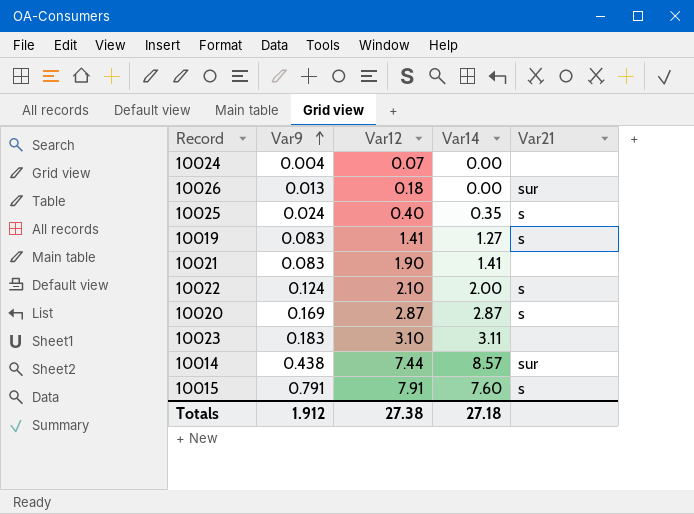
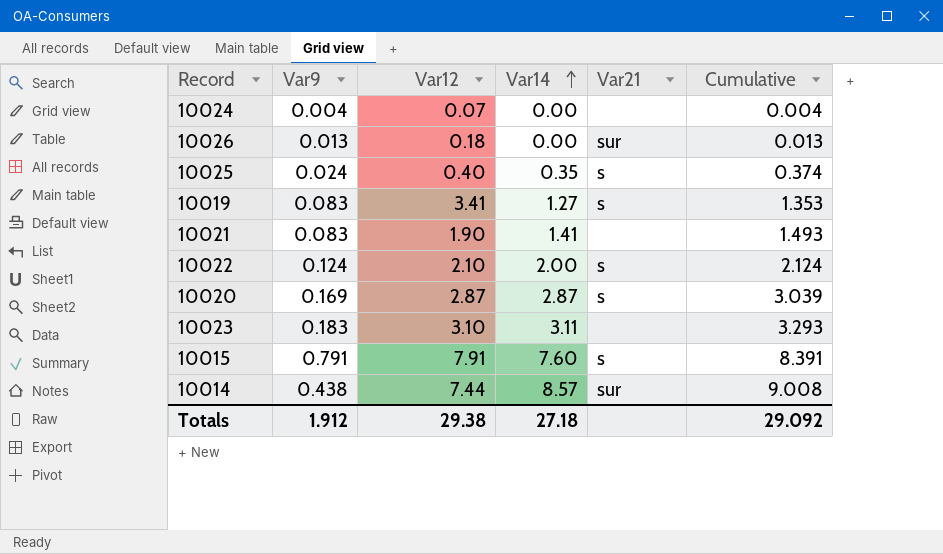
row order: Var9 ascending -> Var14 ascending
column Cumulative | formula: none -> [Var9] + [Var14]
10019 | Var12: 1.41 -> 3.41
Totals | Var12: 27.38 -> 29.38

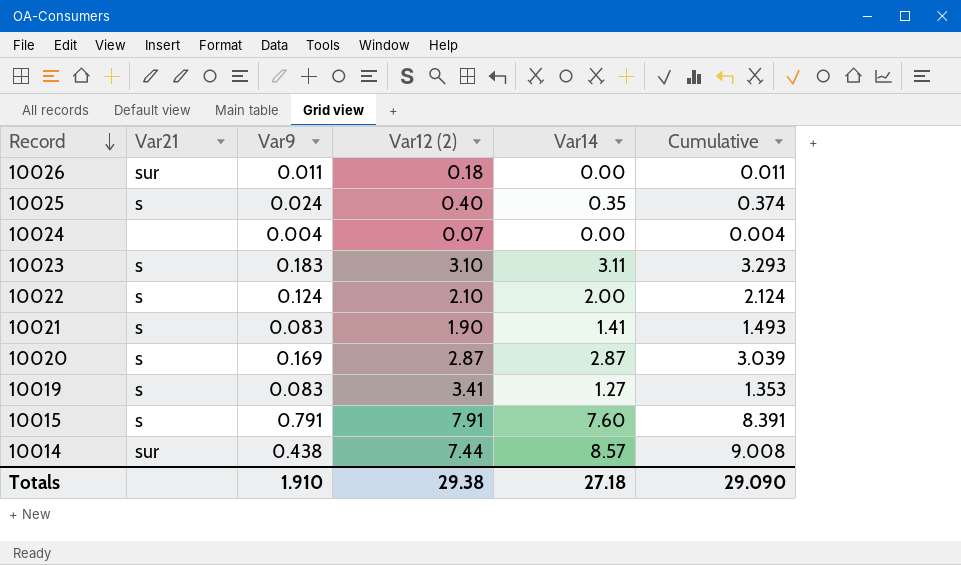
row order: Var14 ascending -> Record descending
column Var21 | position: 5 -> 2
column name: Var12 -> Var12 (2)
10026 | Var9: 0.013 -> 0.011
10026 | Cumulative: 0.013 -> 0.011
10023 | Var21: none -> s
10021 | Var21: none -> s
Totals | Var9: 1.912 -> 1.910
Totals | Cumulative: 29.092 -> 29.090

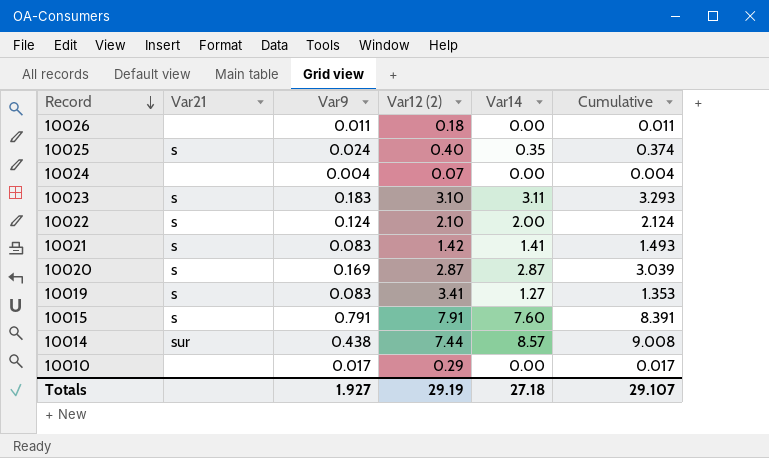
10026 | Var21: sur -> none
10021 | Var12 (2): 1.90 -> 1.42
row 10010: none -> none | 0.017 | 0.29 | 0.00 | 0.017
Totals | Var9: 1.910 -> 1.927
Totals | Var12 (2): 29.38 -> 29.19
Totals | Cumulative: 29.090 -> 29.107

